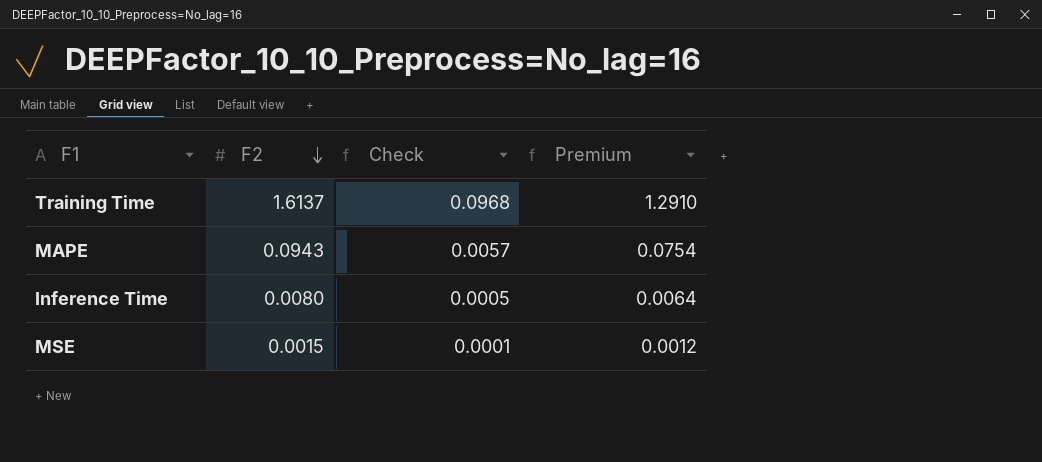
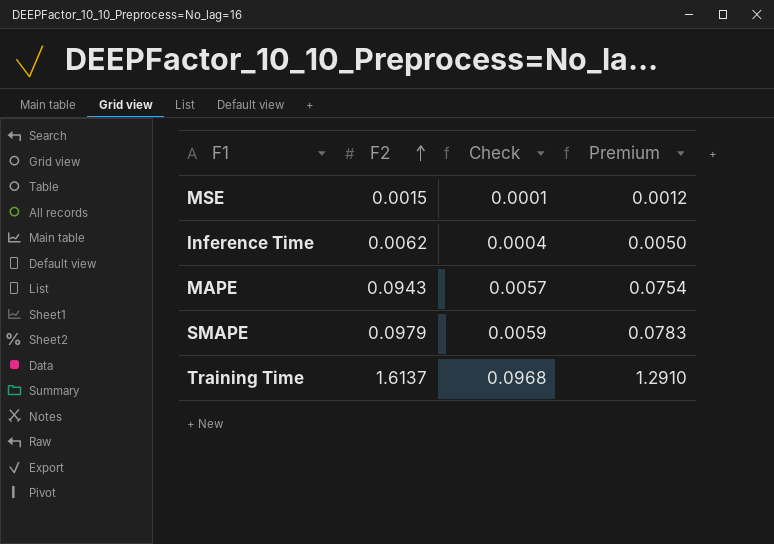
row order: F2 descending -> F2 ascending
Inference Time | F2: 0.0080 -> 0.0062
Inference Time | Check: 0.0005 -> 0.0004
Inference Time | Premium: 0.0064 -> 0.0050
row SMAPE: none -> 0.0979 | 0.0059 | 0.0783

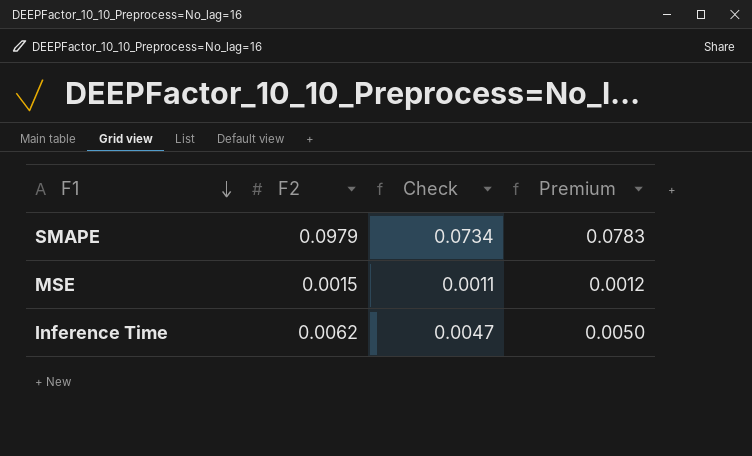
row order: F2 ascending -> F1 descending
column Check | formula: [F2] * 0.06 -> [F2] * 0.75
row MAPE: 0.0943 | 0.0057 | 0.0754 -> none
row Training Time: 1.6137 | 0.0968 | 1.2910 -> none

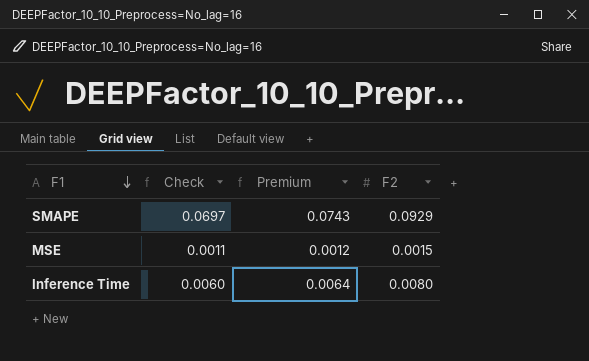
column F2 | position: 2 -> 4
SMAPE | Check: 0.0734 -> 0.0697
SMAPE | Premium: 0.0783 -> 0.0743
SMAPE | F2: 0.0979 -> 0.0929
Inference Time | Check: 0.0047 -> 0.0060
Inference Time | Premium: 0.0050 -> 0.0064
Inference Time | F2: 0.0062 -> 0.0080

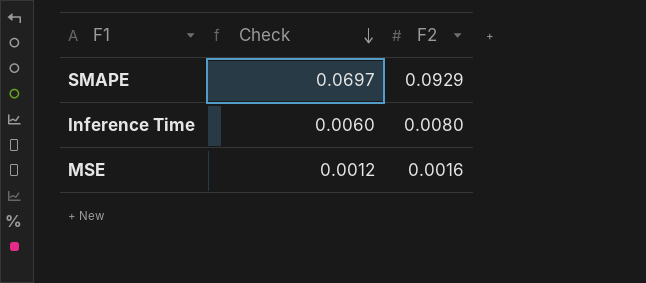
row order: F1 descending -> Check descending
column Premium | formula: [F2] * 0.8 -> none
MSE | Check: 0.0011 -> 0.0012
MSE | F2: 0.0015 -> 0.0016

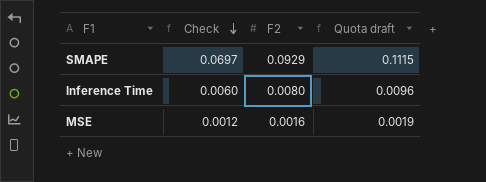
column Quota draft | formula: none -> [F2] * 1.2

